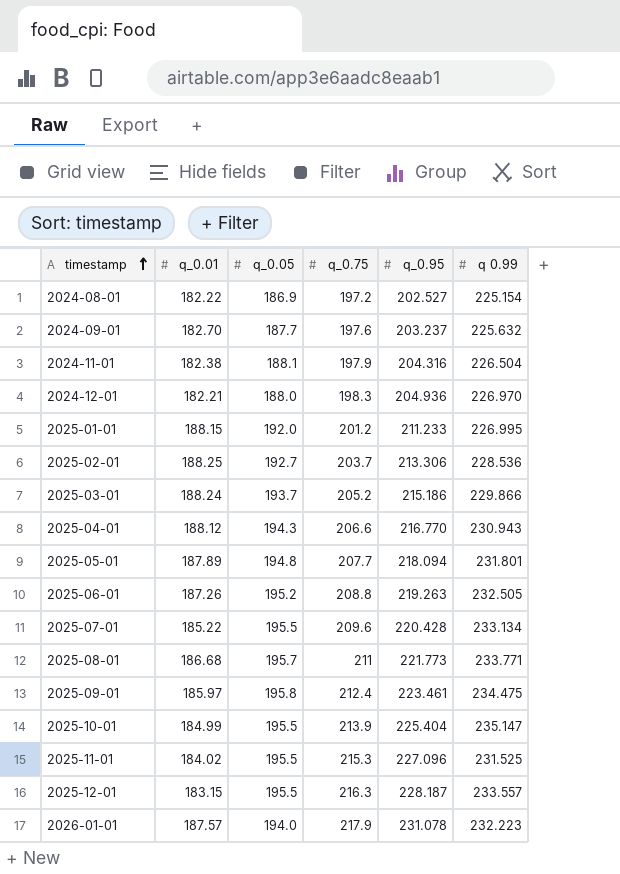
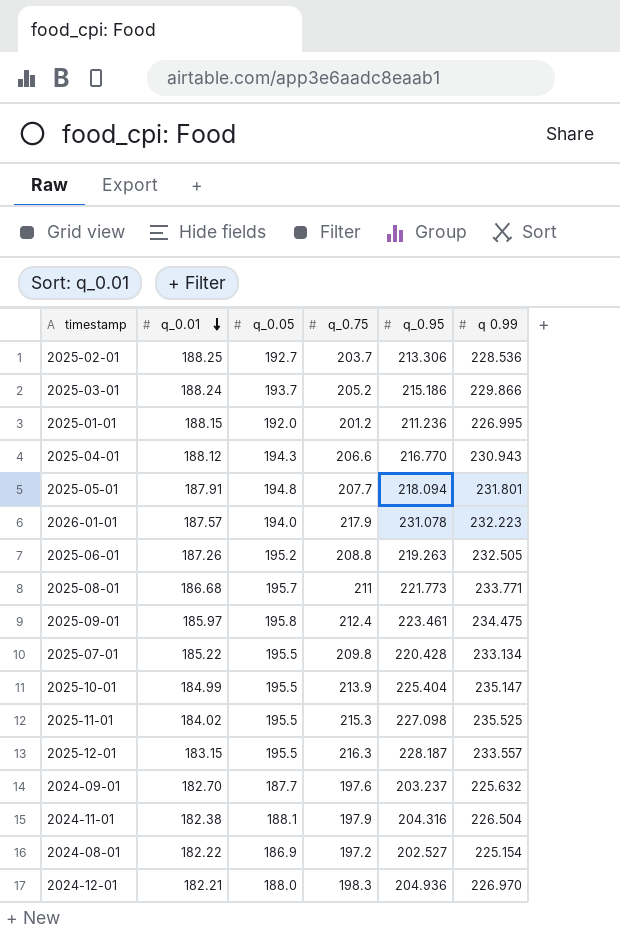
row order: timestamp ascending -> q_0.01 descending
2025-01-01 | q_0.95: 211.233 -> 211.236
2025-05-01 | q_0.01: 187.89 -> 187.91
2025-07-01 | q_0.75: 209.6 -> 209.8
2025-11-01 | q_0.95: 227.096 -> 227.098
2025-11-01 | q 0.99: 231.525 -> 235.525

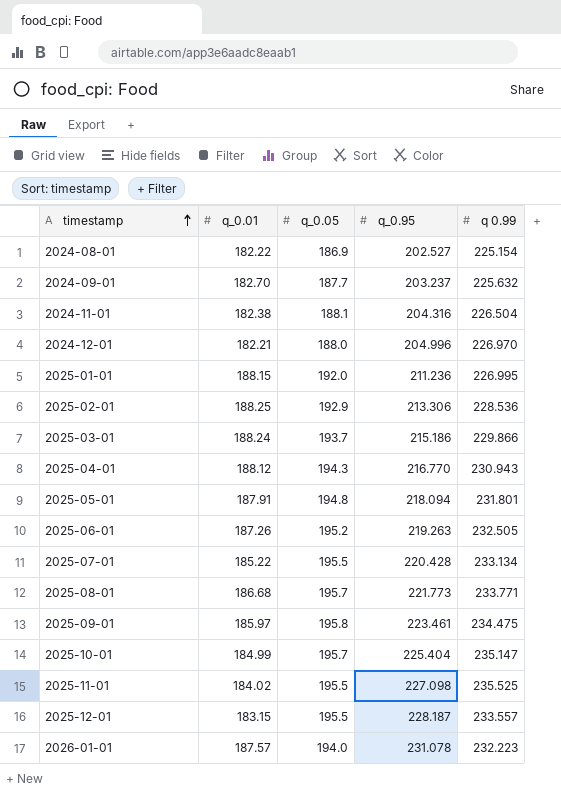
row order: q_0.01 descending -> timestamp ascending
column q_0.75 | position: 4 -> none
2024-12-01 | q_0.95: 204.936 -> 204.996
2025-02-01 | q_0.05: 192.7 -> 192.9
2025-10-01 | q_0.05: 195.5 -> 195.7

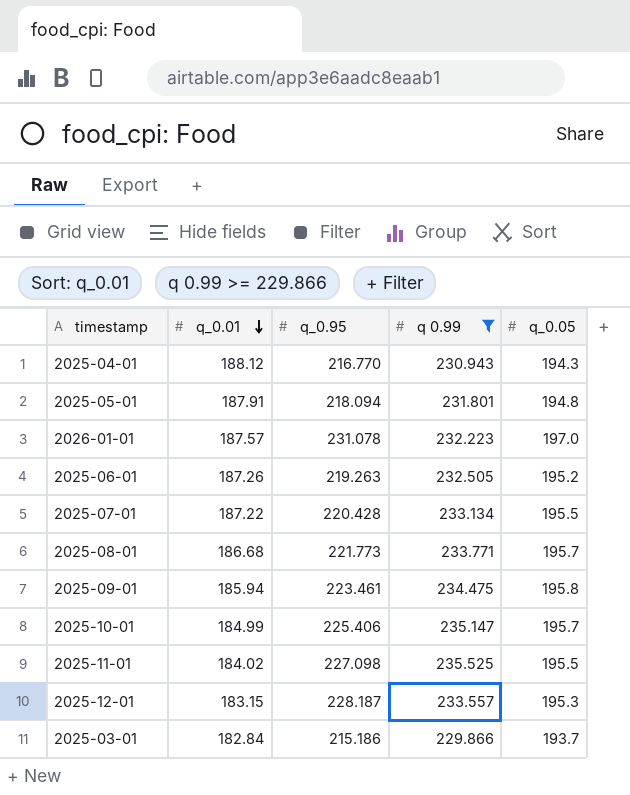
filter: none -> q 0.99 >= 229.866
row order: timestamp ascending -> q_0.01 descending
column q_0.05 | position: 3 -> 5
2026-01-01 | q_0.05: 194.0 -> 197.0
2025-07-01 | q_0.01: 185.22 -> 187.22
2025-09-01 | q_0.01: 185.97 -> 185.94
2025-10-01 | q_0.95: 225.404 -> 225.406
2025-12-01 | q_0.05: 195.5 -> 195.3
2025-03-01 | q_0.01: 188.24 -> 182.84

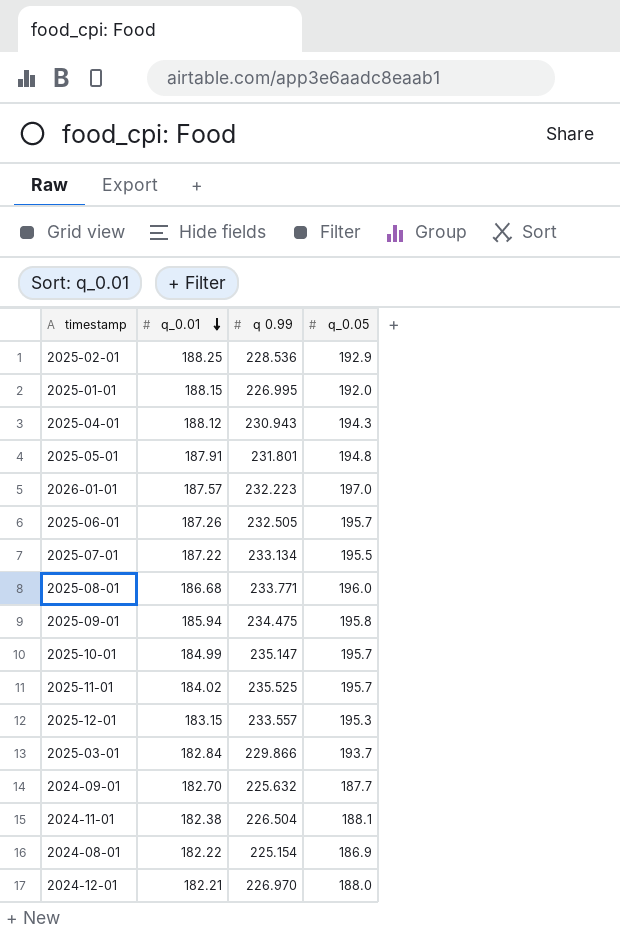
filter: q 0.99 >= 229.866 -> none
column q_0.95 | position: 3 -> none
2025-06-01 | q_0.05: 195.2 -> 195.7
2025-08-01 | q_0.05: 195.7 -> 196.0
2025-11-01 | q_0.05: 195.5 -> 195.7

